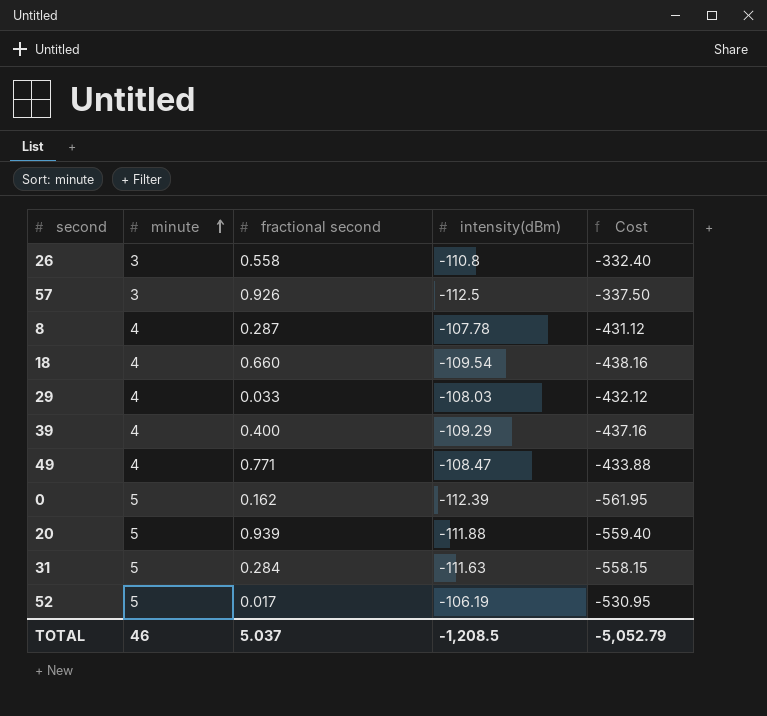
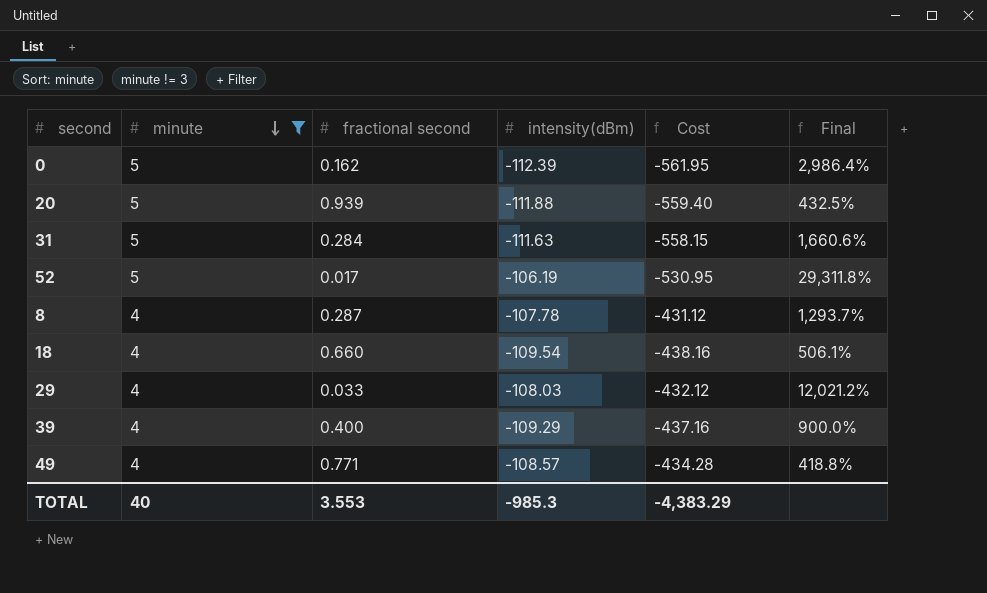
filter: none -> minute != 3
row order: minute ascending -> minute descending
column Final | formula: none -> ([minute] - [fractional second]) / [fractional second]
49 | intensity(dBm): -108.47 -> -108.57
49 | Cost: -433.88 -> -434.28
TOTAL | minute: 46 -> 40
TOTAL | fractional second: 5.037 -> 3.553
TOTAL | intensity(dBm): -1,208.5 -> -985.3
TOTAL | Cost: -5,052.79 -> -4,383.29

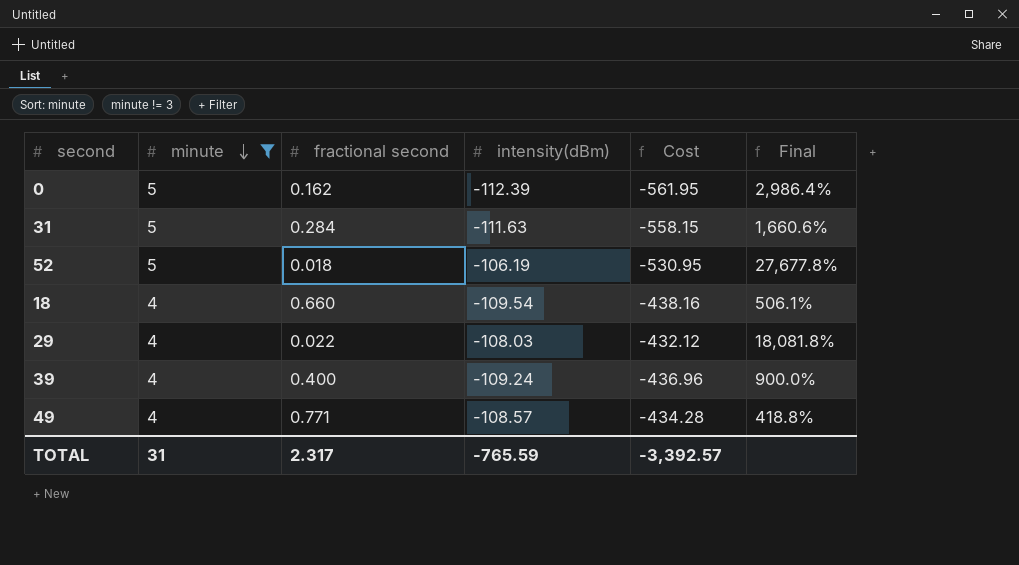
row 20: 5 | 0.939 | -111.88 | -559.40 | 432.5% -> none
row 8: 4 | 0.287 | -107.78 | -431.12 | 1,293.7% -> none
52 | fractional second: 0.017 -> 0.018
52 | Final: 29,311.8% -> 27,677.8%
29 | fractional second: 0.033 -> 0.022
29 | Final: 12,021.2% -> 18,081.8%
39 | intensity(dBm): -109.29 -> -109.24
39 | Cost: -437.16 -> -436.96
TOTAL | minute: 40 -> 31
TOTAL | fractional second: 3.553 -> 2.317
TOTAL | intensity(dBm): -985.3 -> -765.59
TOTAL | Cost: -4,383.29 -> -3,392.57

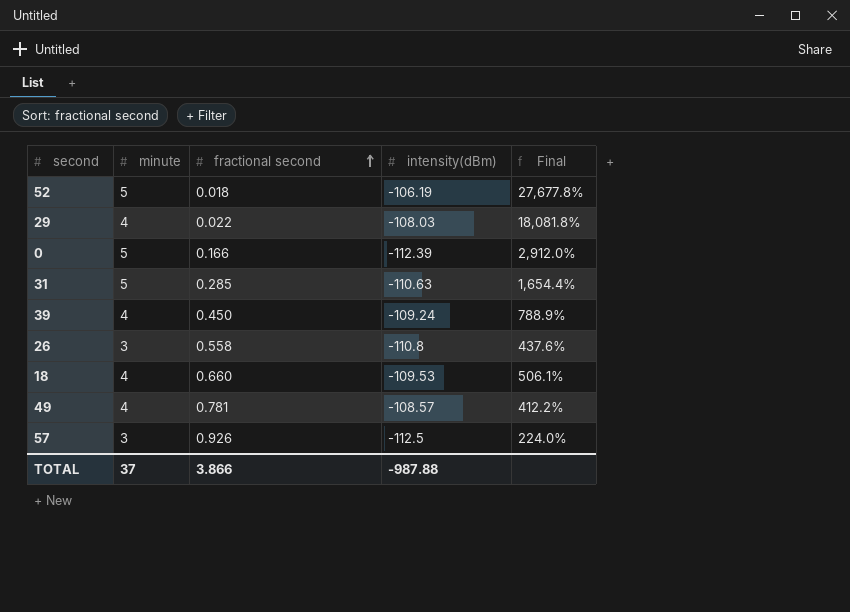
filter: minute != 3 -> none
row order: minute descending -> fractional second ascending
column Cost | formula: [minute] * [intensity(dBm)] -> none
0 | fractional second: 0.162 -> 0.166
0 | Final: 2,986.4% -> 2,912.0%
31 | fractional second: 0.284 -> 0.285
31 | intensity(dBm): -111.63 -> -110.63
31 | Final: 1,660.6% -> 1,654.4%
39 | fractional second: 0.400 -> 0.450
39 | Final: 900.0% -> 788.9%
18 | intensity(dBm): -109.54 -> -109.53
49 | fractional second: 0.771 -> 0.781
49 | Final: 418.8% -> 412.2%
TOTAL | minute: 31 -> 37
TOTAL | fractional second: 2.317 -> 3.866
TOTAL | intensity(dBm): -765.59 -> -987.88

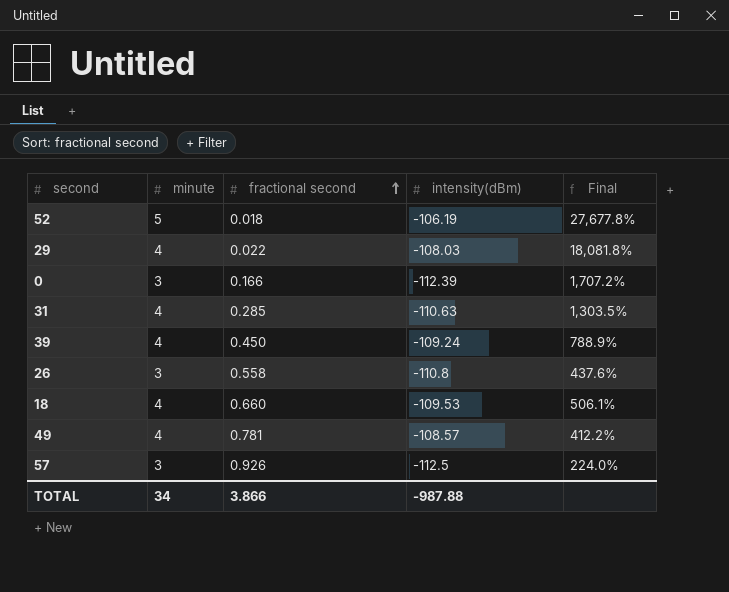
0 | minute: 5 -> 3
0 | Final: 2,912.0% -> 1,707.2%
31 | minute: 5 -> 4
31 | Final: 1,654.4% -> 1,303.5%
TOTAL | minute: 37 -> 34

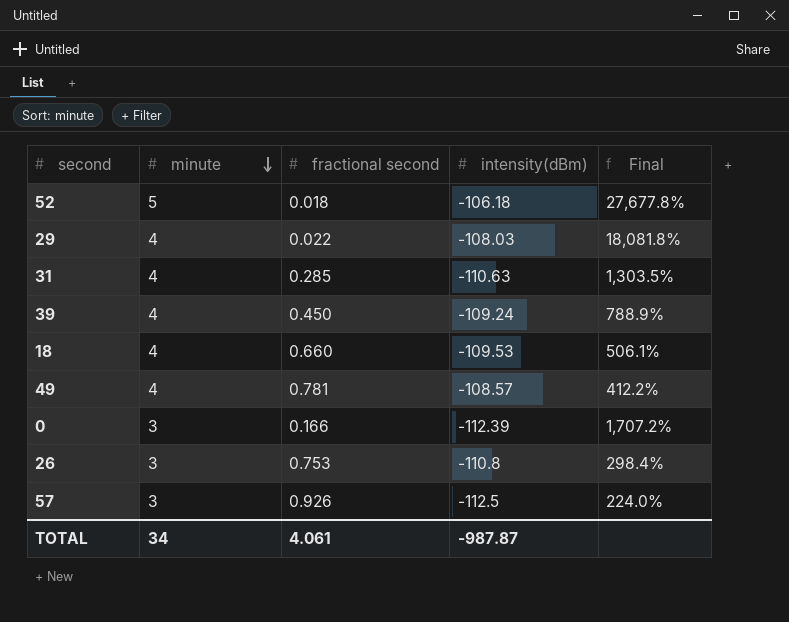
row order: fractional second ascending -> minute descending
52 | intensity(dBm): -106.19 -> -106.18
26 | fractional second: 0.558 -> 0.753
26 | Final: 437.6% -> 298.4%
TOTAL | fractional second: 3.866 -> 4.061
TOTAL | intensity(dBm): -987.88 -> -987.87

